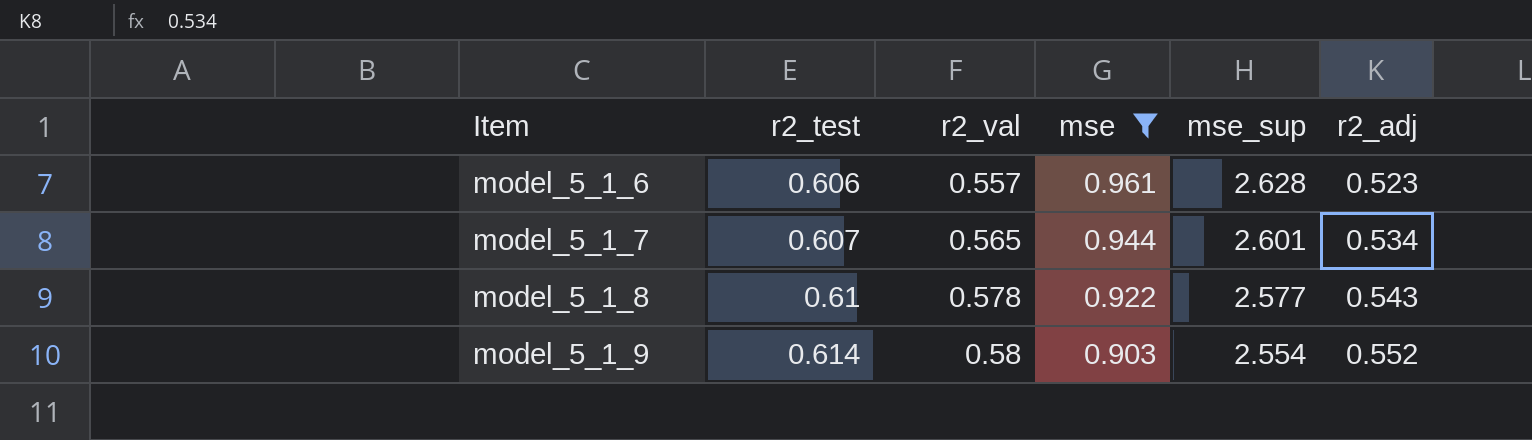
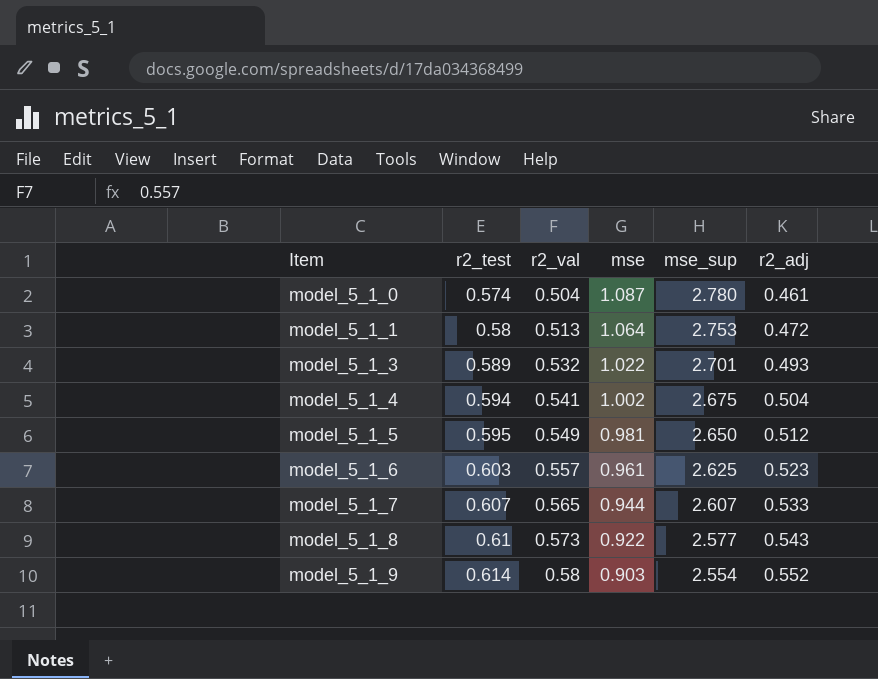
filter: mse <= 0.961 -> none
model_5_1_6 | r2_test: 0.606 -> 0.603
model_5_1_6 | mse_sup: 2.628 -> 2.625
model_5_1_7 | mse_sup: 2.601 -> 2.607
model_5_1_7 | r2_adj: 0.534 -> 0.533
model_5_1_8 | r2_val: 0.578 -> 0.573

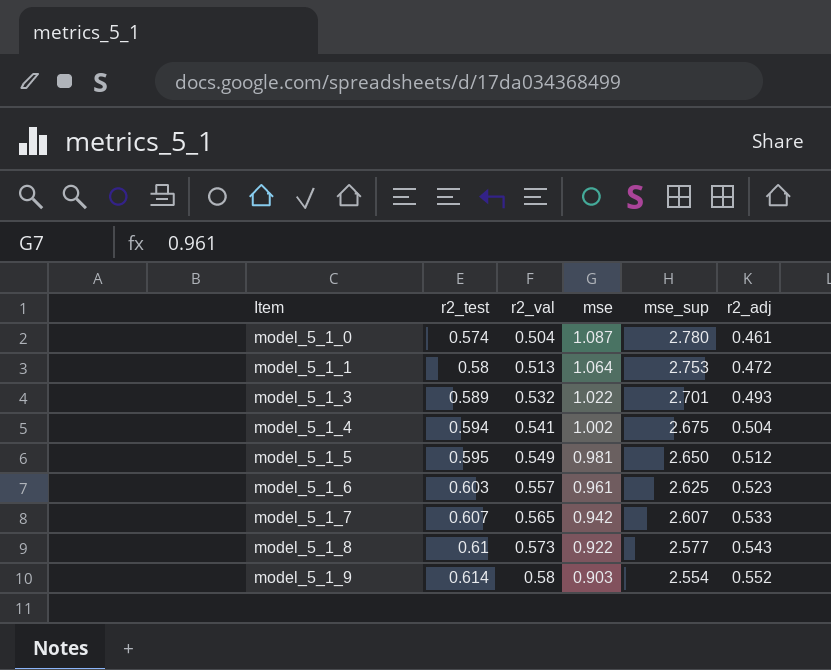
model_5_1_7 | mse: 0.944 -> 0.942

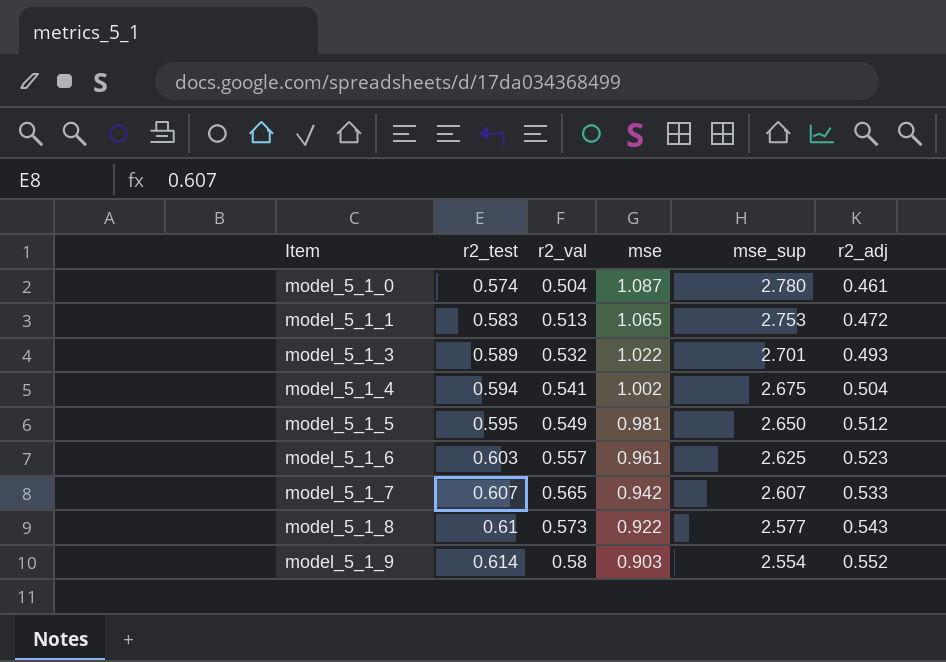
model_5_1_1 | r2_test: 0.58 -> 0.583
model_5_1_1 | mse: 1.064 -> 1.065

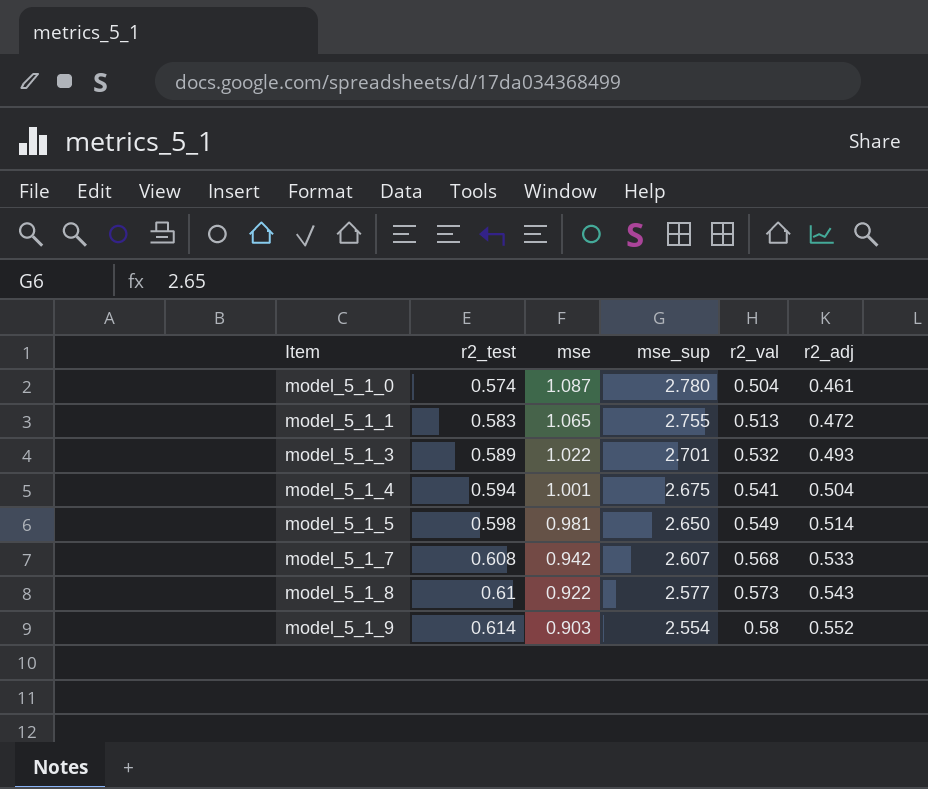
column r2_val | position: 3 -> 5
row model_5_1_6: 0.603 | 0.557 | 0.961 | 2.625 | 0.523 -> none
model_5_1_1 | mse_sup: 2.753 -> 2.755
model_5_1_4 | mse: 1.002 -> 1.001
model_5_1_5 | r2_test: 0.595 -> 0.598
model_5_1_5 | r2_adj: 0.512 -> 0.514
model_5_1_7 | r2_test: 0.607 -> 0.608
model_5_1_7 | r2_val: 0.565 -> 0.568

